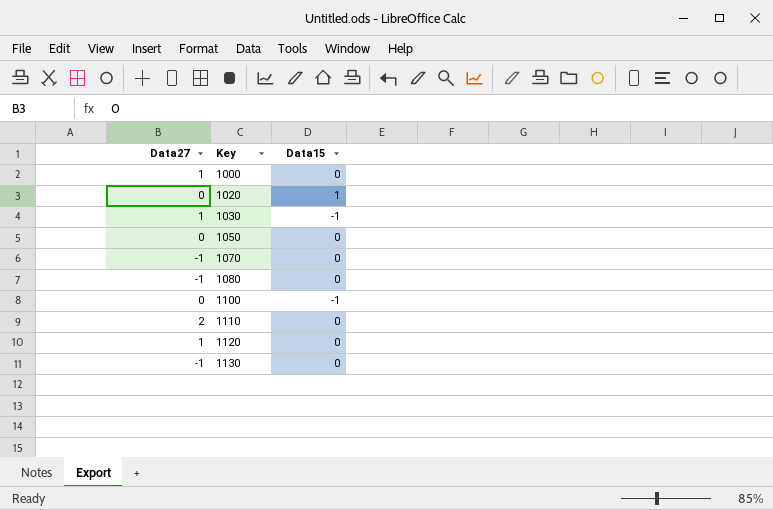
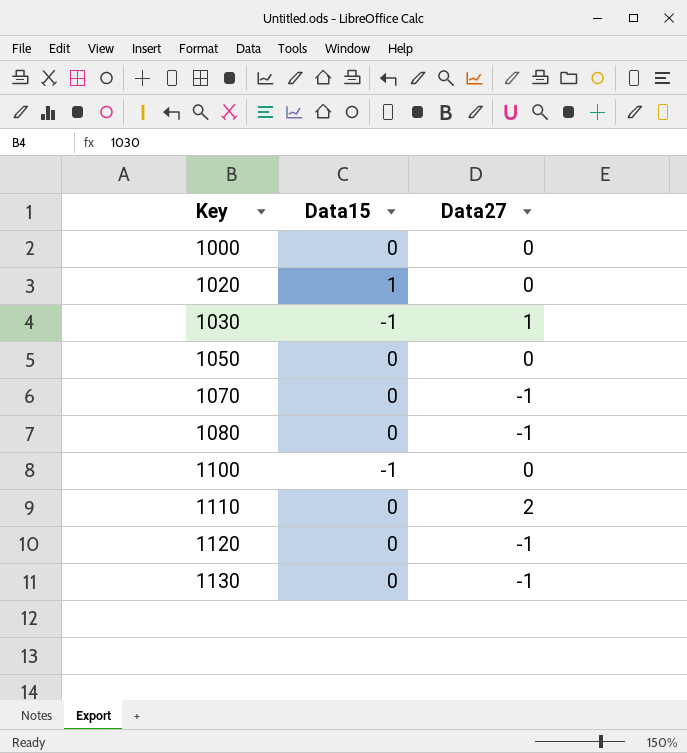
column Data27 | position: 1 -> 3
1000 | Data27: 1 -> 0
1120 | Data27: 1 -> -1

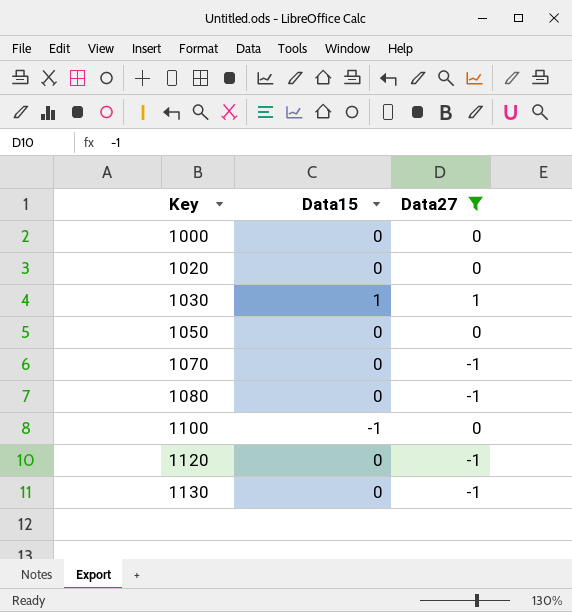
filter: none -> Data27 != 2
1020 | Data15: 1 -> 0
1030 | Data15: -1 -> 1

